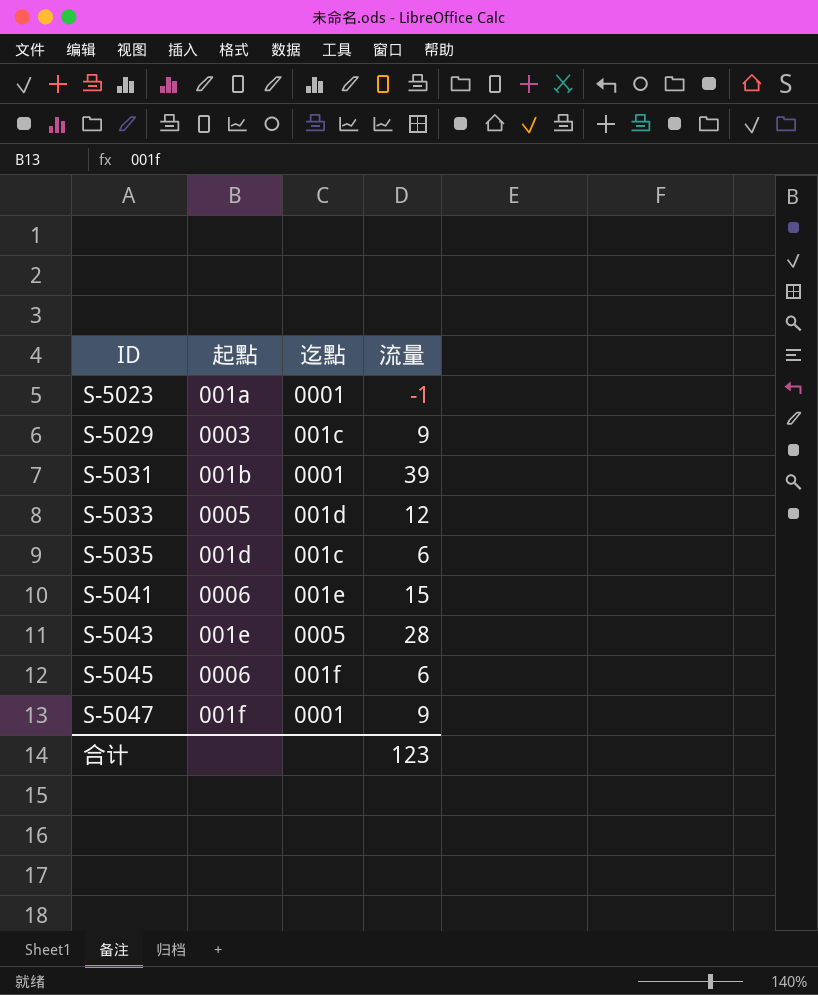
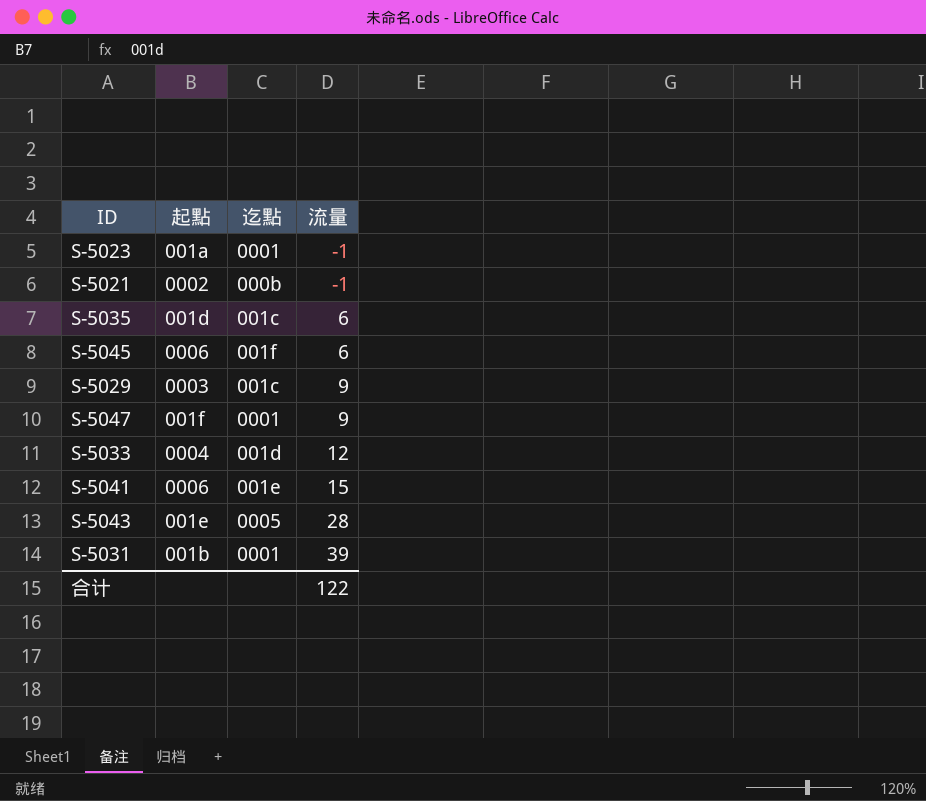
row order: ID ascending -> 流量 ascending
row S-5021: none -> 0002 | 000b | -1
S-5033 | 起點: 0005 -> 0004
合计 | 流量: 123 -> 122

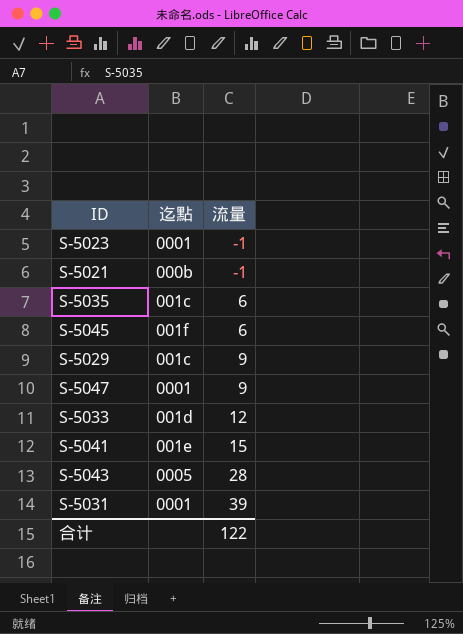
column 起點 | position: 2 -> none

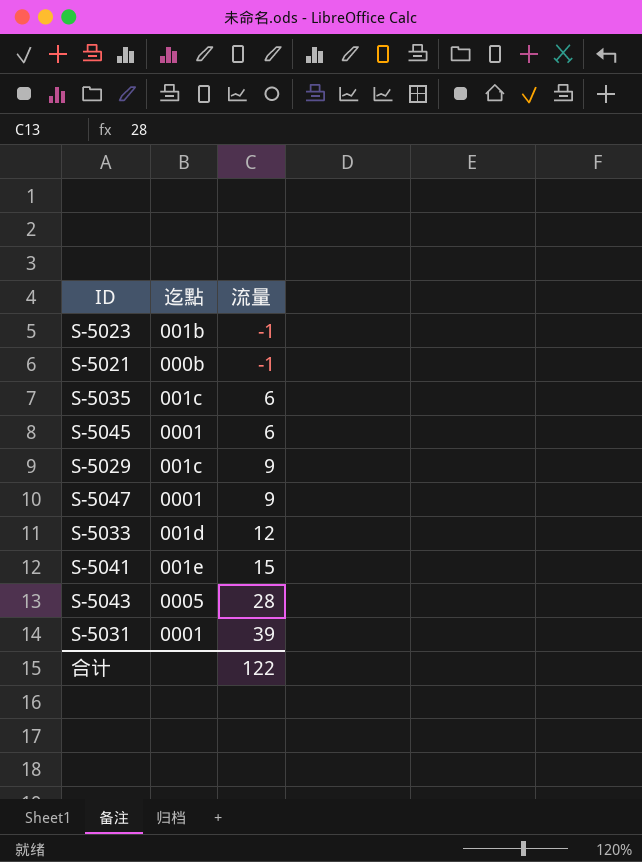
S-5023 | 迄點: 0001 -> 001b
S-5045 | 迄點: 001f -> 0001

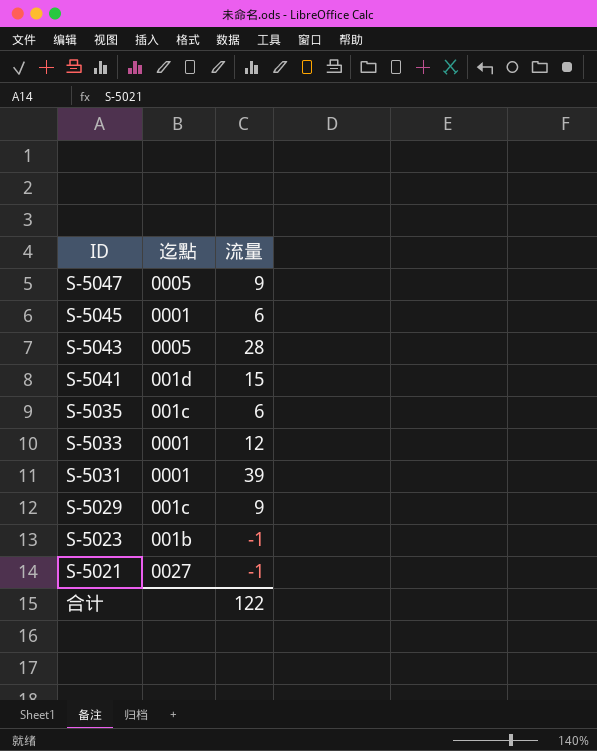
row order: 流量 ascending -> ID descending
S-5047 | 迄點: 0001 -> 0005
S-5041 | 迄點: 001e -> 001d
S-5033 | 迄點: 001d -> 0001
S-5021 | 迄點: 000b -> 0027

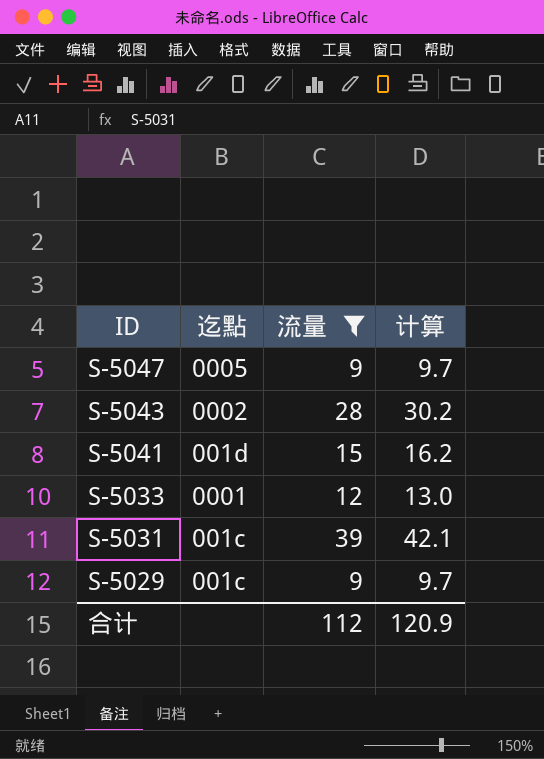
filter: none -> 流量 >= 9
column 计算 | formula: none -> [流量] * 1.08
S-5043 | 迄點: 0005 -> 0002
S-5031 | 迄點: 0001 -> 001c
合计 | 流量: 122 -> 112

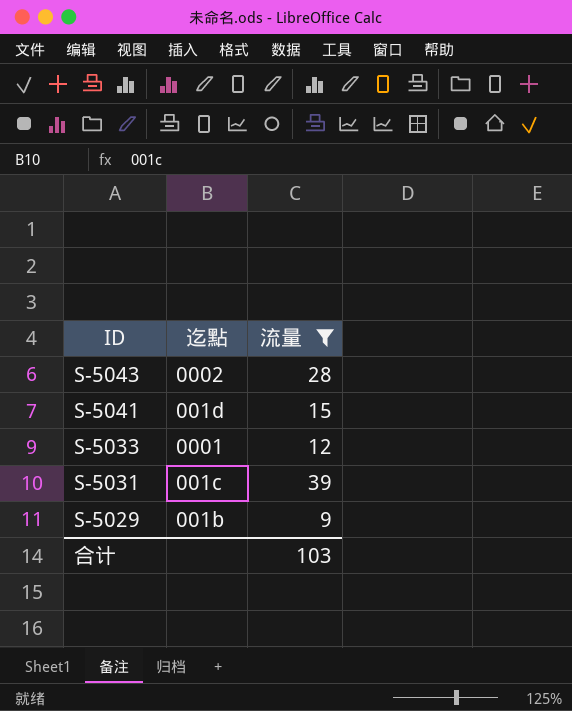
column 计算 | formula: [流量] * 1.08 -> none
row S-5047: 0005 | 9 | 9.7 -> none
S-5029 | 迄點: 001c -> 001b
合计 | 流量: 112 -> 103

